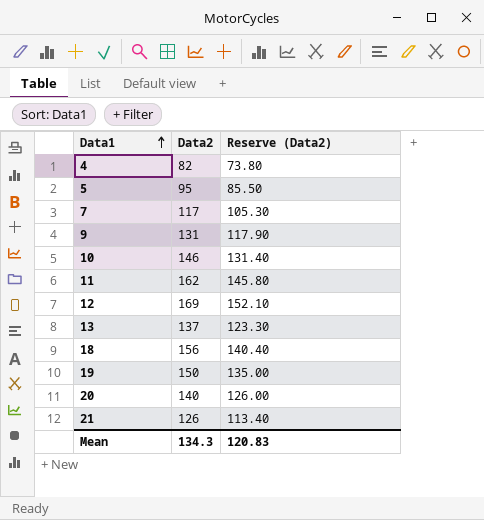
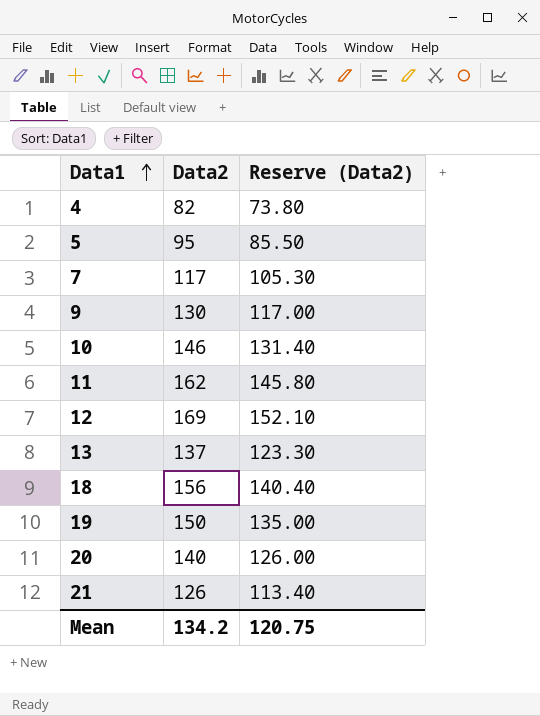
9 | Data2: 131 -> 130
9 | Reserve (Data2): 117.90 -> 117.00
Mean | Data2: 134.3 -> 134.2
Mean | Reserve (Data2): 120.83 -> 120.75

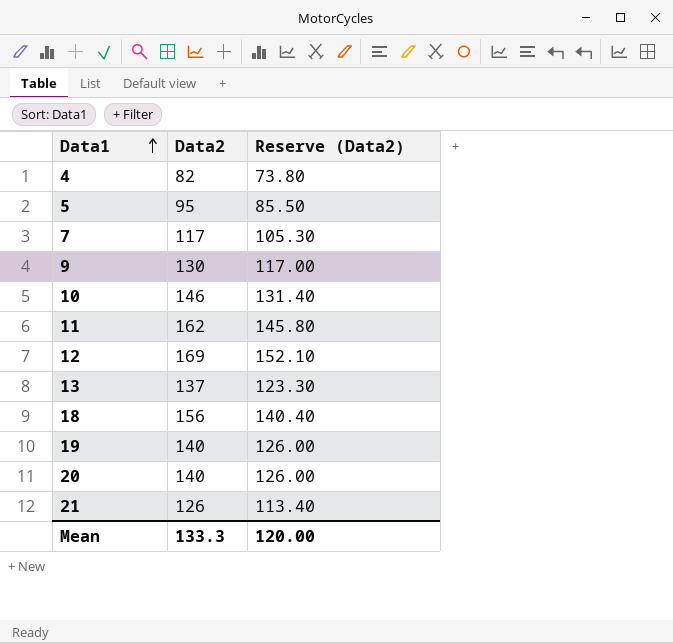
19 | Data2: 150 -> 140
19 | Reserve (Data2): 135.00 -> 126.00
Mean | Data2: 134.2 -> 133.3
Mean | Reserve (Data2): 120.75 -> 120.00

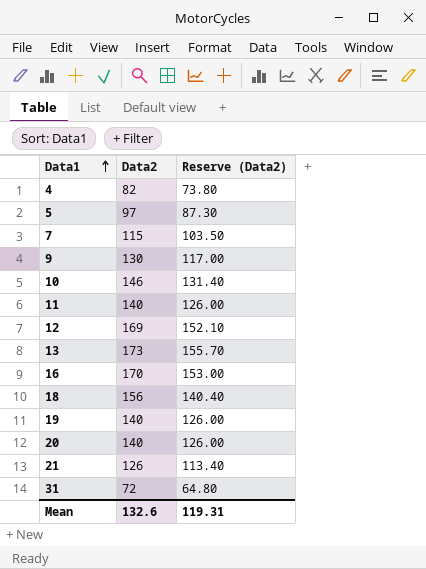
5 | Data2: 95 -> 97
5 | Reserve (Data2): 85.50 -> 87.30
7 | Data2: 117 -> 115
7 | Reserve (Data2): 105.30 -> 103.50
11 | Data2: 162 -> 140
11 | Reserve (Data2): 145.80 -> 126.00
13 | Data2: 137 -> 173
13 | Reserve (Data2): 123.30 -> 155.70
row 16: none -> 170 | 153.00
row 31: none -> 72 | 64.80
Mean | Data2: 133.3 -> 132.6
Mean | Reserve (Data2): 120.00 -> 119.31

